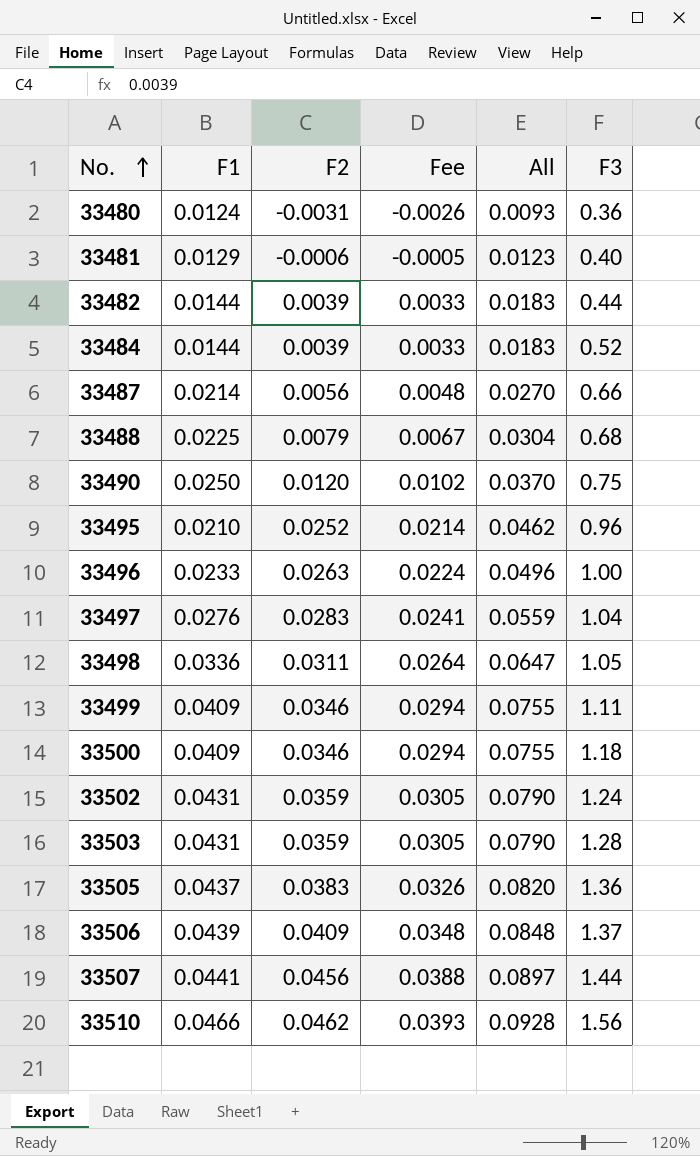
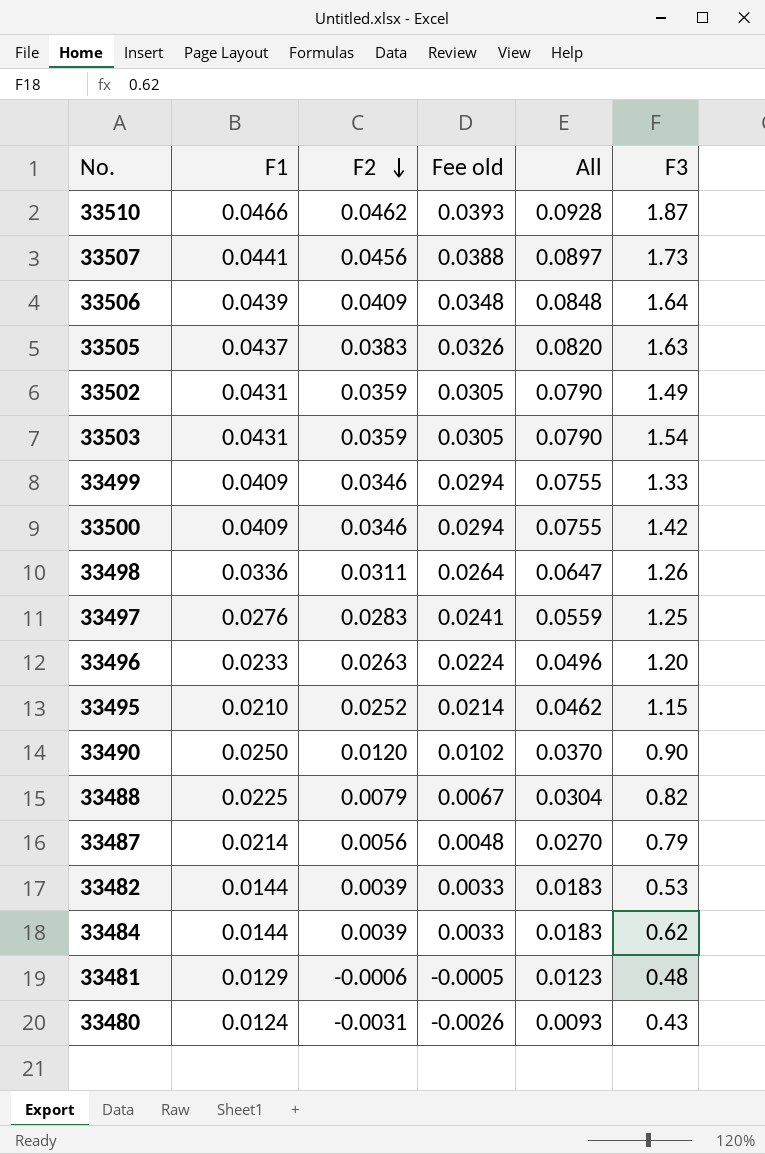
row order: No. ascending -> F2 descending
column name: Fee -> Fee old
33510 | F3: 1.56 -> 1.87
33507 | F3: 1.44 -> 1.73
33506 | F3: 1.37 -> 1.64
33505 | F3: 1.36 -> 1.63
33502 | F3: 1.24 -> 1.49
33503 | F3: 1.28 -> 1.54
33499 | F3: 1.11 -> 1.33
33500 | F3: 1.18 -> 1.42
33498 | F3: 1.05 -> 1.26
33497 | F3: 1.04 -> 1.25
33496 | F3: 1.00 -> 1.20
33495 | F3: 0.96 -> 1.15
33490 | F3: 0.75 -> 0.90
33488 | F3: 0.68 -> 0.82
33487 | F3: 0.66 -> 0.79
33482 | F3: 0.44 -> 0.53
33484 | F3: 0.52 -> 0.62
33481 | F3: 0.40 -> 0.48
33480 | F3: 0.36 -> 0.43

